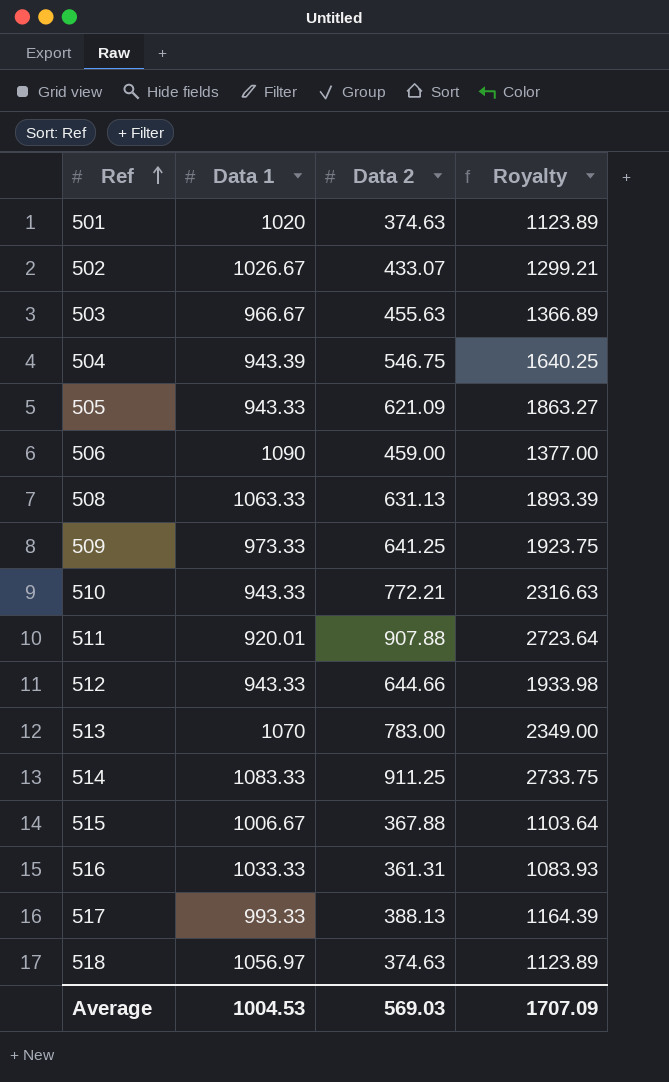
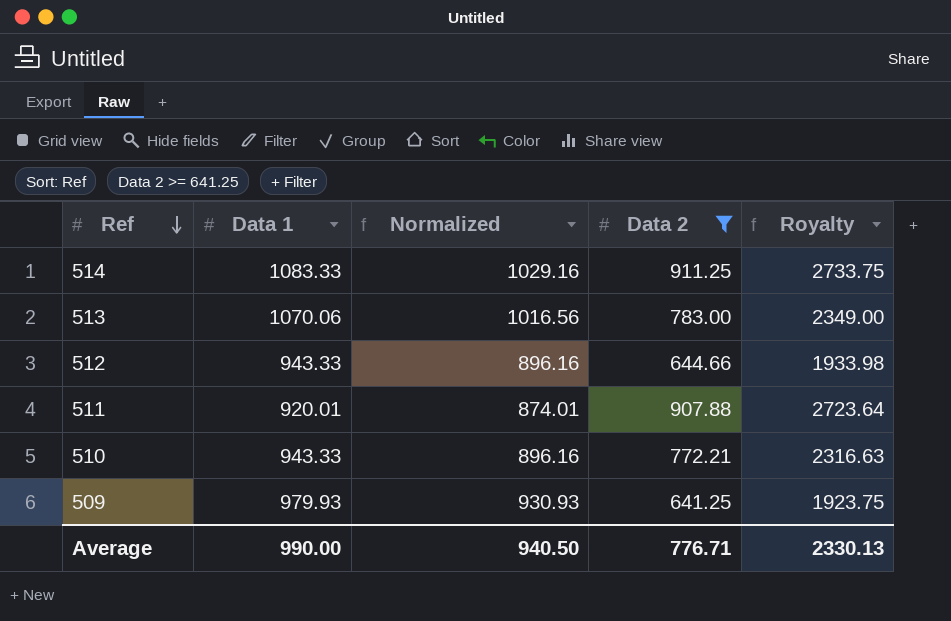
filter: none -> Data 2 >= 641.25
row order: Ref ascending -> Ref descending
column Normalized | formula: none -> [Data 1] * 0.95
513 | Data 1: 1070 -> 1070.06
509 | Data 1: 973.33 -> 979.93
Average | Data 1: 1004.53 -> 990.00
Average | Data 2: 569.03 -> 776.71
Average | Royalty: 1707.09 -> 2330.13

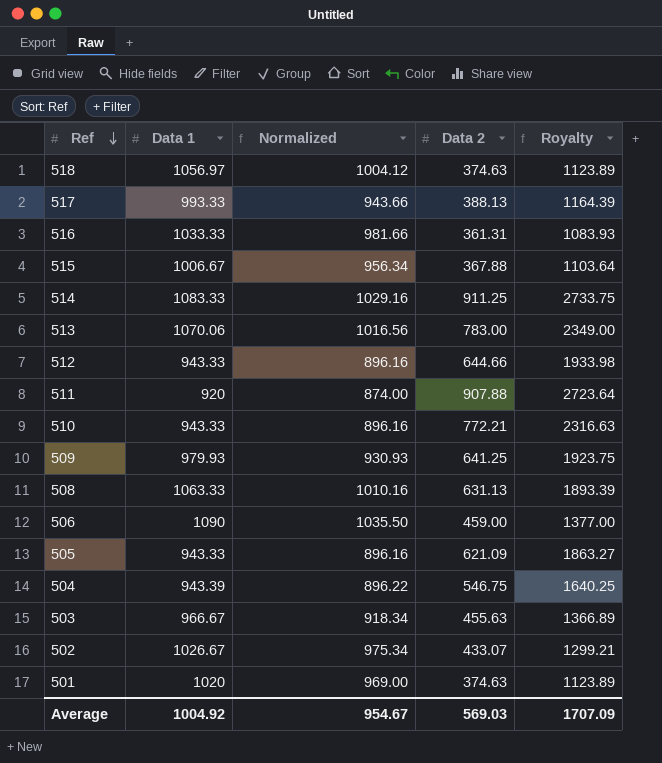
filter: Data 2 >= 641.25 -> none
511 | Data 1: 920.01 -> 920
511 | Normalized: 874.01 -> 874.00
Average | Data 1: 990.00 -> 1004.92
Average | Normalized: 940.50 -> 954.67
Average | Data 2: 776.71 -> 569.03
Average | Royalty: 2330.13 -> 1707.09

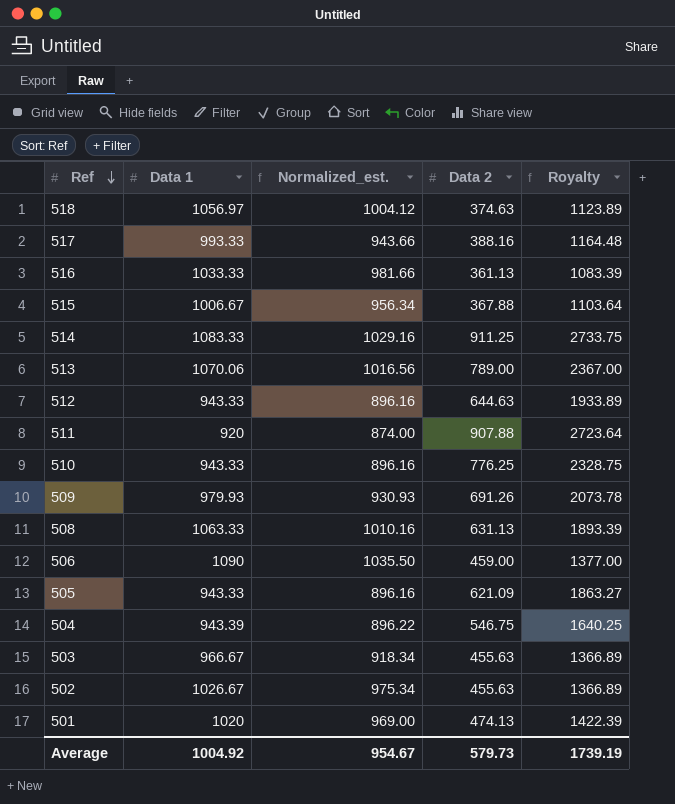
column name: Normalized -> Normalized_est.
517 | Data 2: 388.13 -> 388.16
517 | Royalty: 1164.39 -> 1164.48
516 | Data 2: 361.31 -> 361.13
516 | Royalty: 1083.93 -> 1083.39
513 | Data 2: 783.00 -> 789.00
513 | Royalty: 2349.00 -> 2367.00
512 | Data 2: 644.66 -> 644.63
512 | Royalty: 1933.98 -> 1933.89
510 | Data 2: 772.21 -> 776.25
510 | Royalty: 2316.63 -> 2328.75
509 | Data 2: 641.25 -> 691.26
509 | Royalty: 1923.75 -> 2073.78
502 | Data 2: 433.07 -> 455.63
502 | Royalty: 1299.21 -> 1366.89
501 | Data 2: 374.63 -> 474.13
501 | Royalty: 1123.89 -> 1422.39
Average | Data 2: 569.03 -> 579.73
Average | Royalty: 1707.09 -> 1739.19

